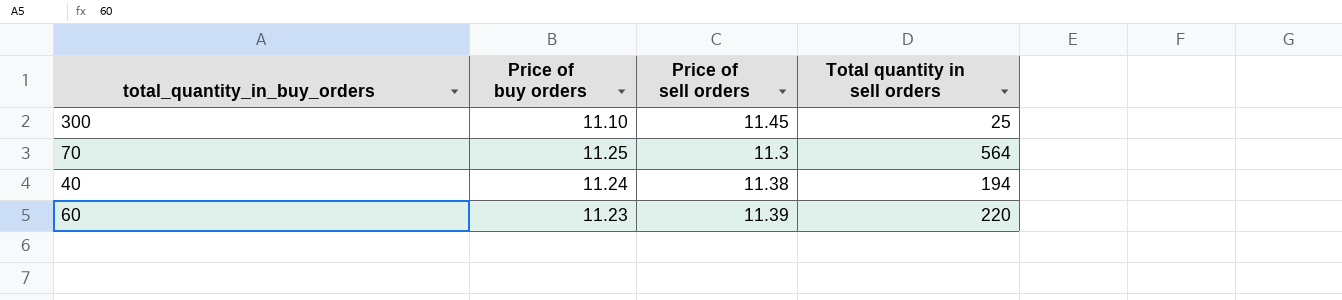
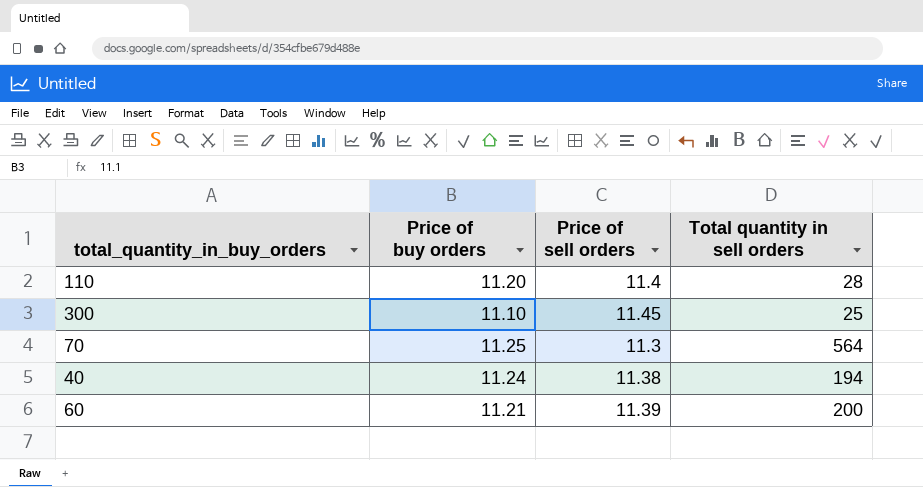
row 110: none -> 11.20 | 11.4 | 28
60 | Price of buy orders: 11.23 -> 11.21
60 | Total quantity in sell orders: 220 -> 200

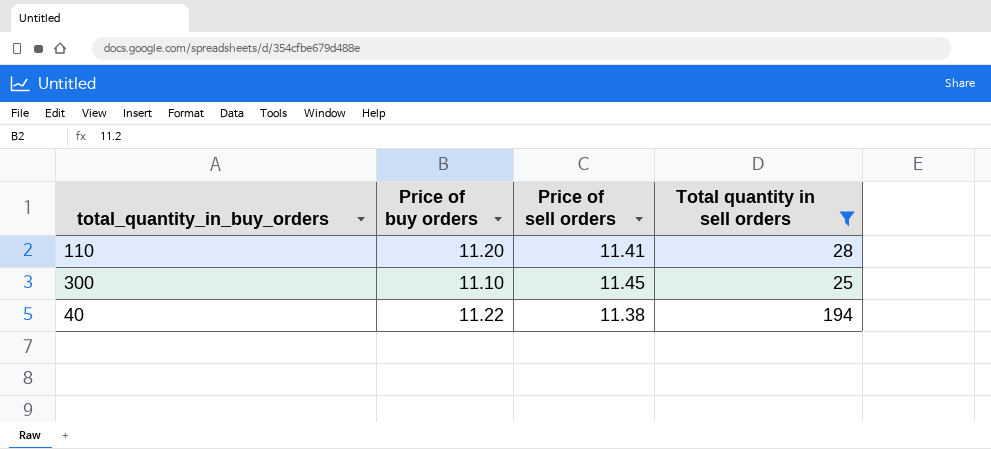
filter: none -> Total quantity in sell orders <= 194
110 | Price of sell orders: 11.4 -> 11.41
40 | Price of buy orders: 11.24 -> 11.22

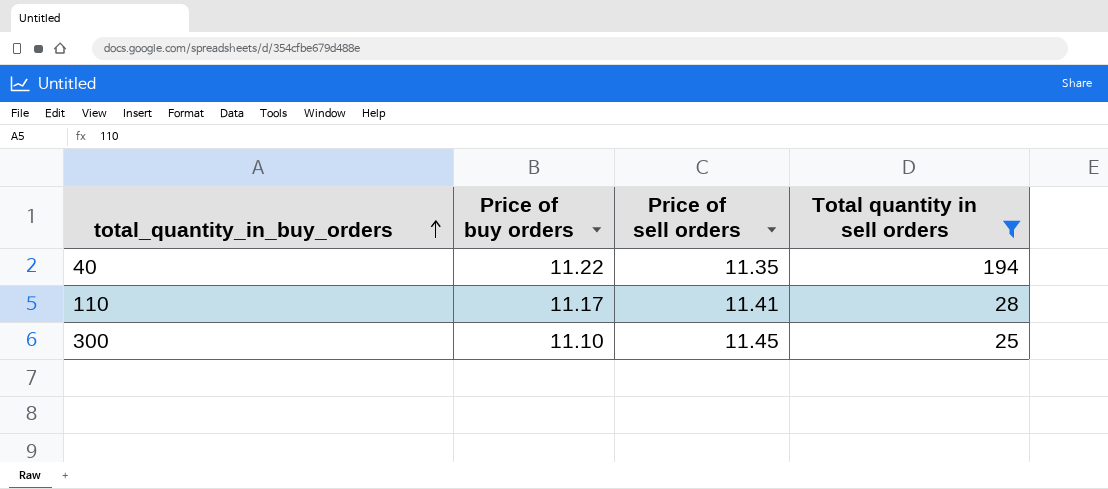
row order: none -> total_quantity_in_buy_orders ascending
40 | Price of sell orders: 11.38 -> 11.35
110 | Price of buy orders: 11.20 -> 11.17

